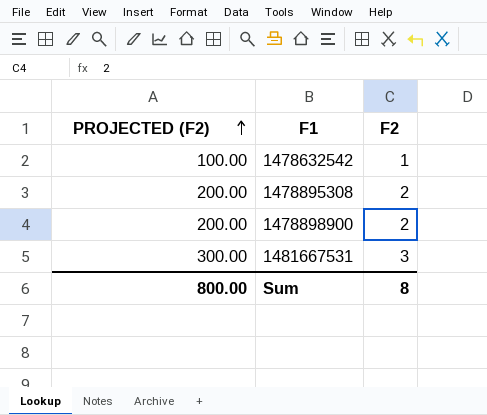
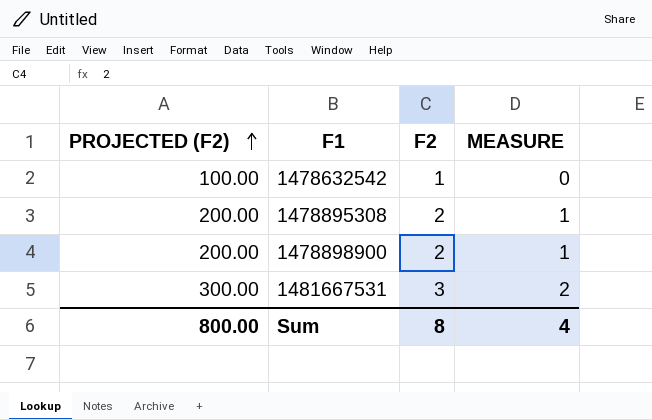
column MEASURE | formula: none -> [F2] - 1

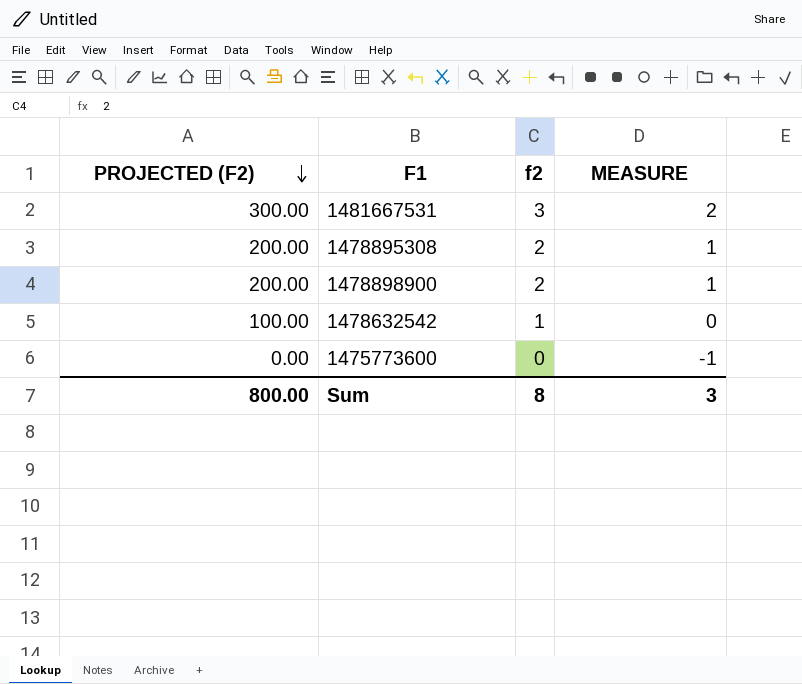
row order: PROJECTED (F2) ascending -> PROJECTED (F2) descending
column name: F2 -> f2
row 1475773600: none -> 0.00 | 0 | -1
Sum | MEASURE: 4 -> 3

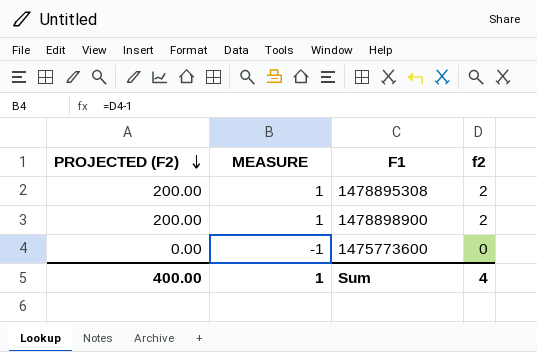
column MEASURE | position: 4 -> 2
row 1481667531: 300.00 | 3 | 2 -> none
row 1478632542: 100.00 | 1 | 0 -> none
Sum | PROJECTED (F2): 800.00 -> 400.00
Sum | MEASURE: 3 -> 1
Sum | f2: 8 -> 4

